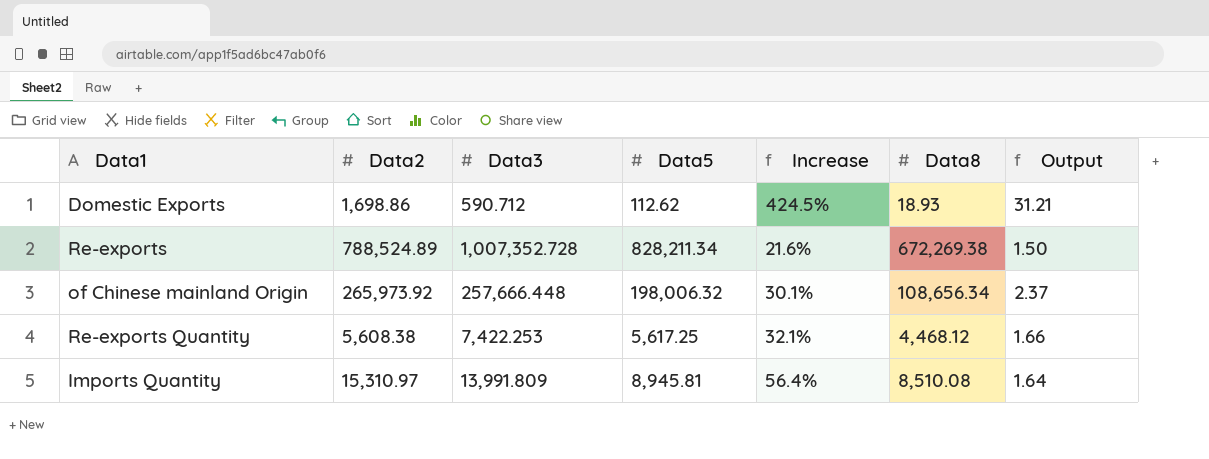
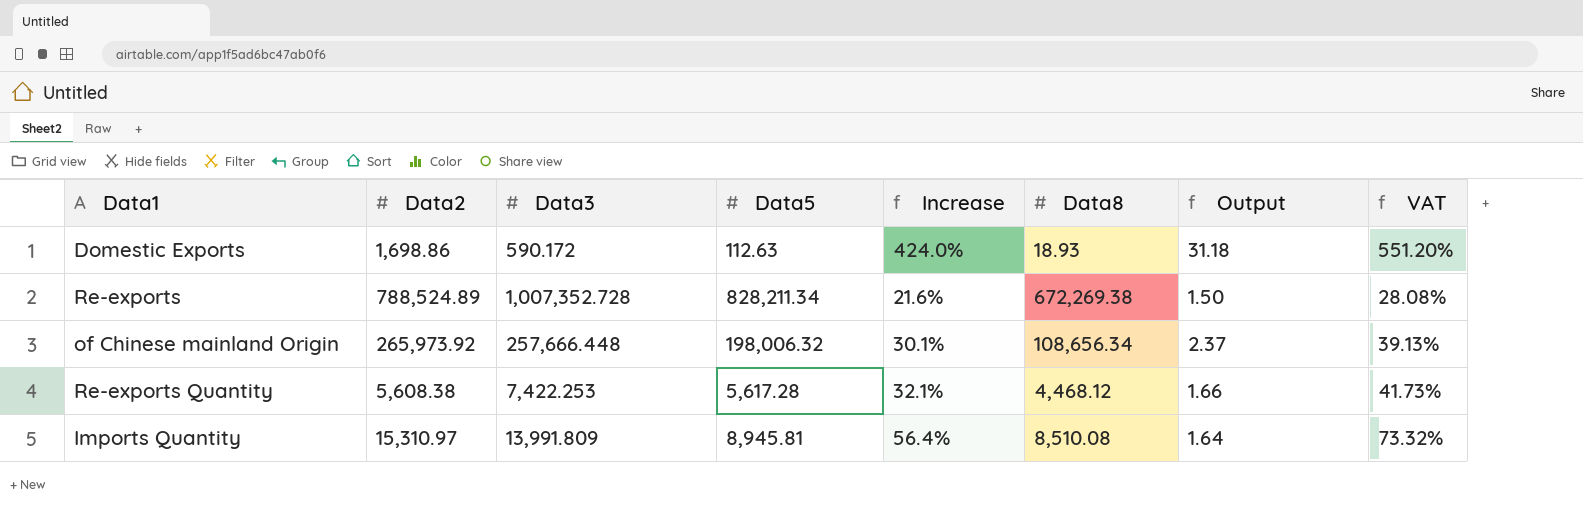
column VAT | formula: none -> [Increase] * 1.3
Domestic Exports | Data3: 590.712 -> 590.172
Domestic Exports | Data5: 112.62 -> 112.63
Domestic Exports | Increase: 424.5% -> 424.0%
Domestic Exports | Output: 31.21 -> 31.18
Re-exports Quantity | Data5: 5,617.25 -> 5,617.28

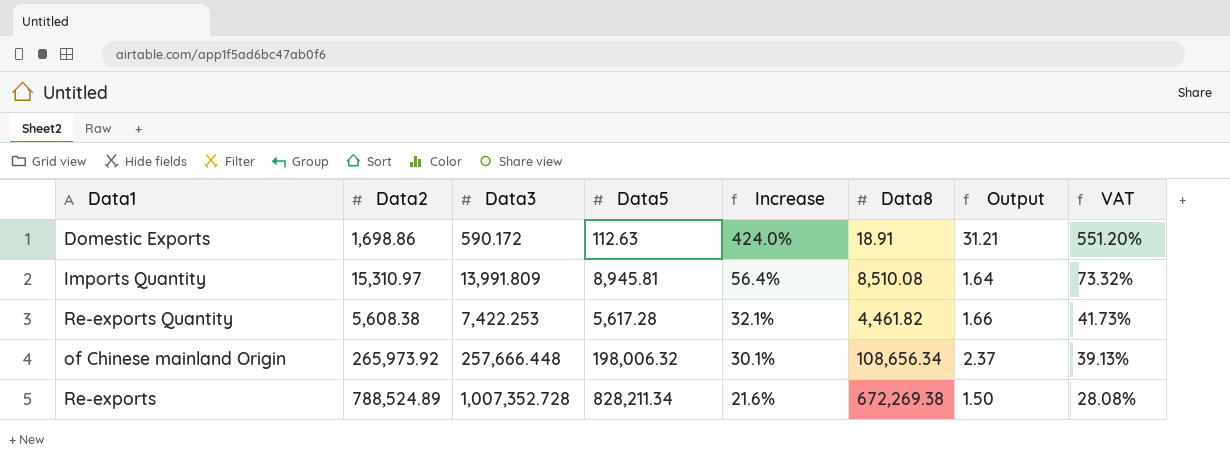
row order: none -> Increase descending
Domestic Exports | Data8: 18.93 -> 18.91
Domestic Exports | Output: 31.18 -> 31.21
Re-exports Quantity | Data8: 4,468.12 -> 4,461.82

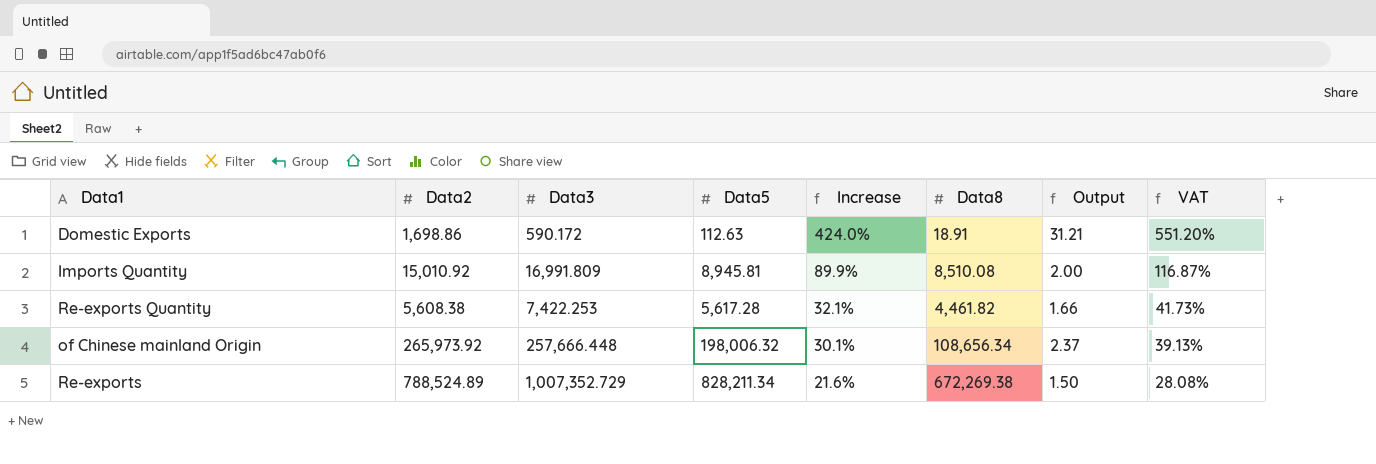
Imports Quantity | Data2: 15,310.97 -> 15,010.92
Imports Quantity | Data3: 13,991.809 -> 16,991.809
Imports Quantity | Increase: 56.4% -> 89.9%
Imports Quantity | Output: 1.64 -> 2.00
Imports Quantity | VAT: 73.32% -> 116.87%
Re-exports | Data3: 1,007,352.728 -> 1,007,352.729

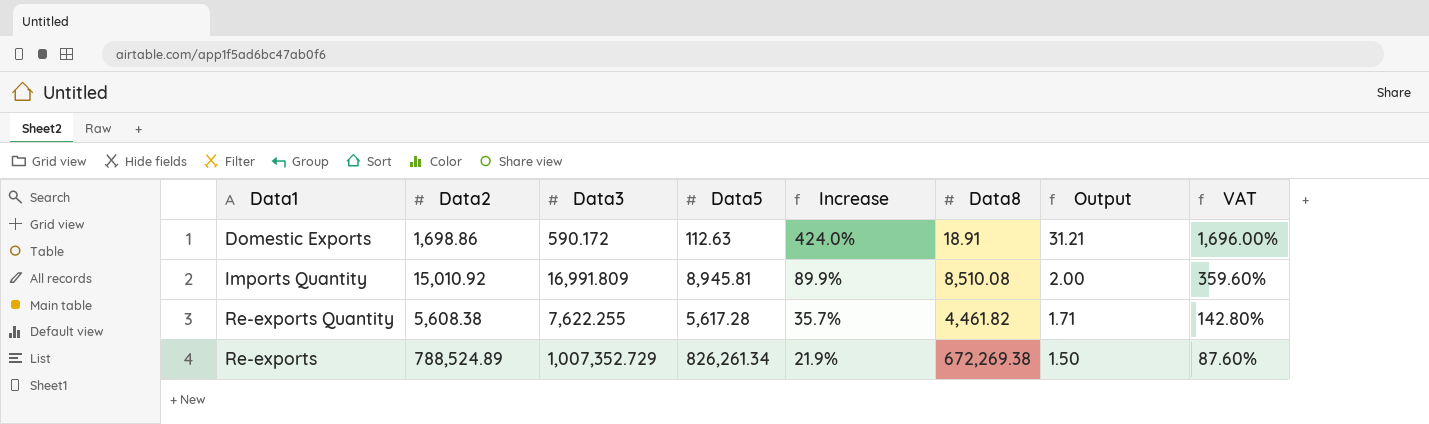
column VAT | formula: [Increase] * 1.3 -> [Increase] * 4
row of Chinese mainland Origin: 265,973.92 | 257,666.448 | 198,006.32 | 30.1% | 108,656.34 | 2.37 | 39.13% -> none
Re-exports Quantity | Data3: 7,422.253 -> 7,622.255
Re-exports Quantity | Increase: 32.1% -> 35.7%
Re-exports Quantity | Output: 1.66 -> 1.71
Re-exports | Data5: 828,211.34 -> 826,261.34
Re-exports | Increase: 21.6% -> 21.9%

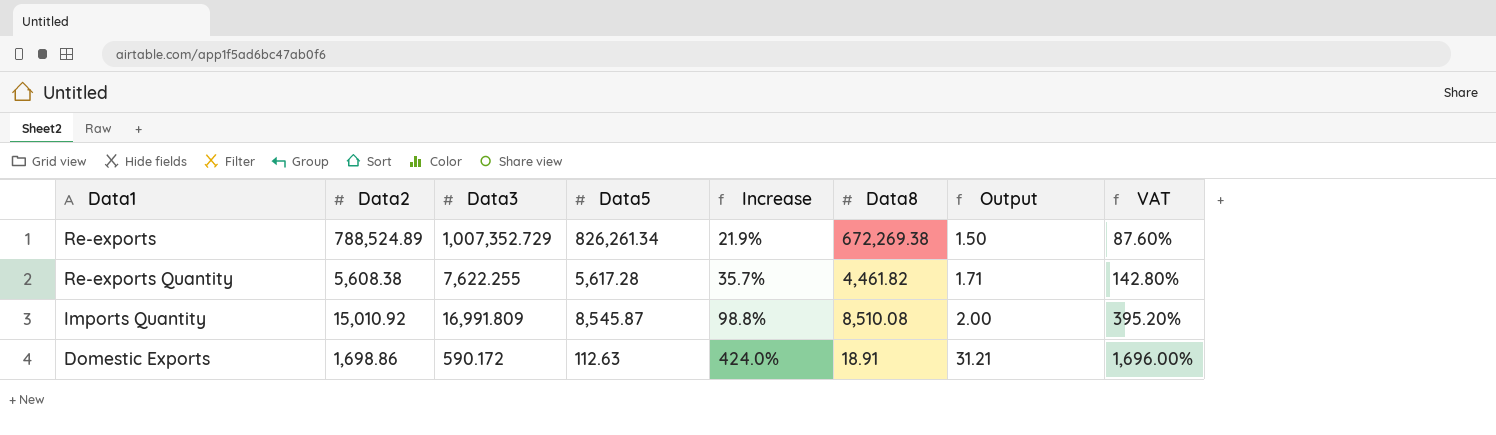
row order: Increase descending -> Increase ascending
Imports Quantity | Data5: 8,945.81 -> 8,545.87
Imports Quantity | Increase: 89.9% -> 98.8%
Imports Quantity | VAT: 359.60% -> 395.20%

